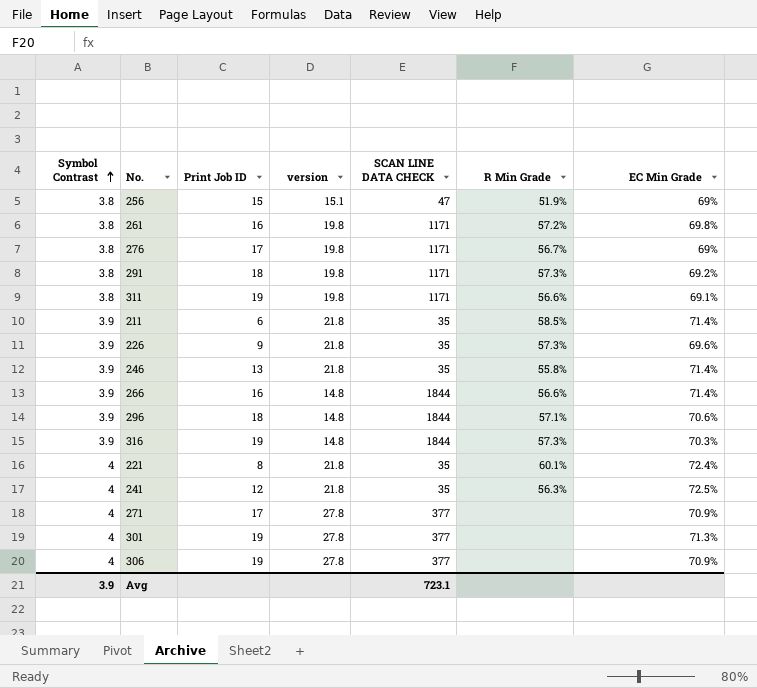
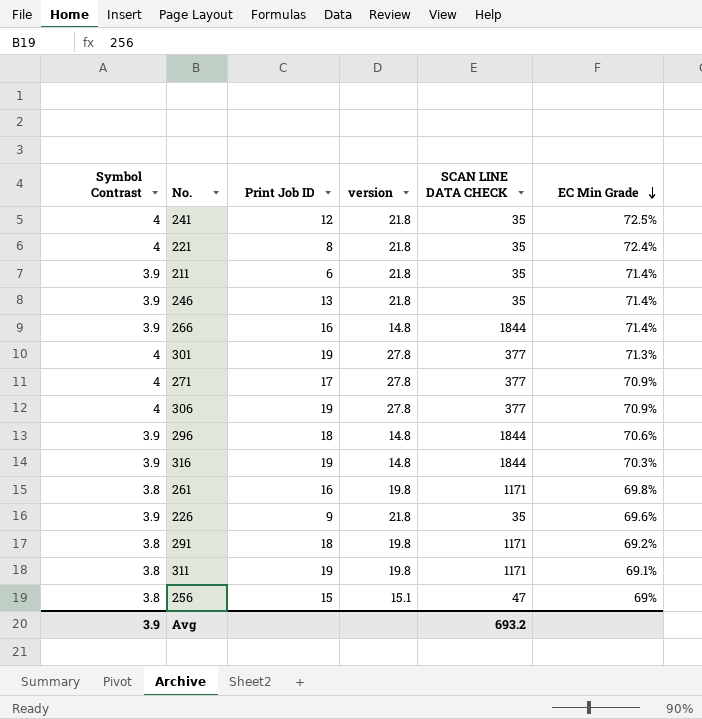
row order: Symbol Contrast ascending -> EC Min Grade descending
column R Min Grade | position: 6 -> none
row 276: 3.8 | 17 | 19.8 | 1171 | 56.7% | 69% -> none
Avg | SCAN LINE DATA CHECK: 723.1 -> 693.2

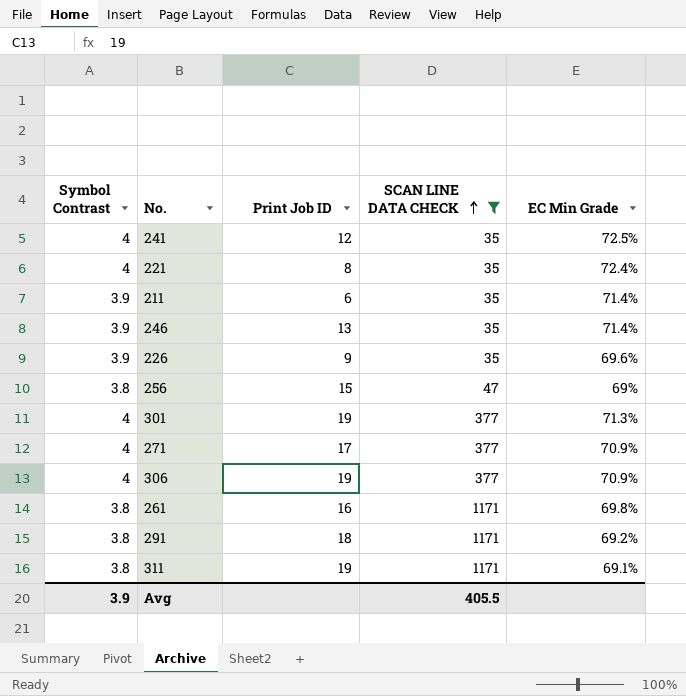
filter: none -> SCAN LINE DATA CHECK != 1844
row order: EC Min Grade descending -> SCAN LINE DATA CHECK ascending
column version | position: 4 -> none
Avg | SCAN LINE DATA CHECK: 693.2 -> 405.5

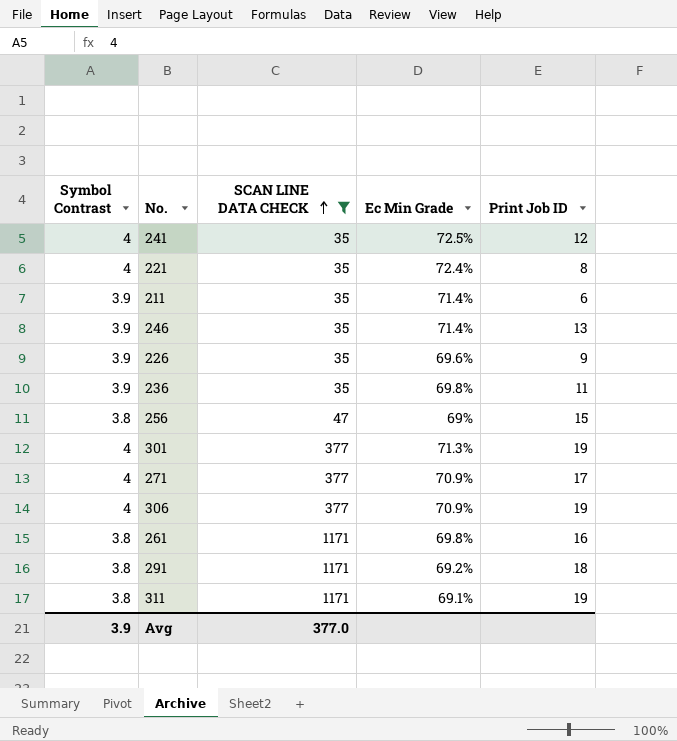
column name: EC Min Grade -> Ec Min Grade
column Print Job ID | position: 3 -> 5
row 236: none -> 3.9 | 35 | 69.8% | 11
Avg | SCAN LINE DATA CHECK: 405.5 -> 377.0

